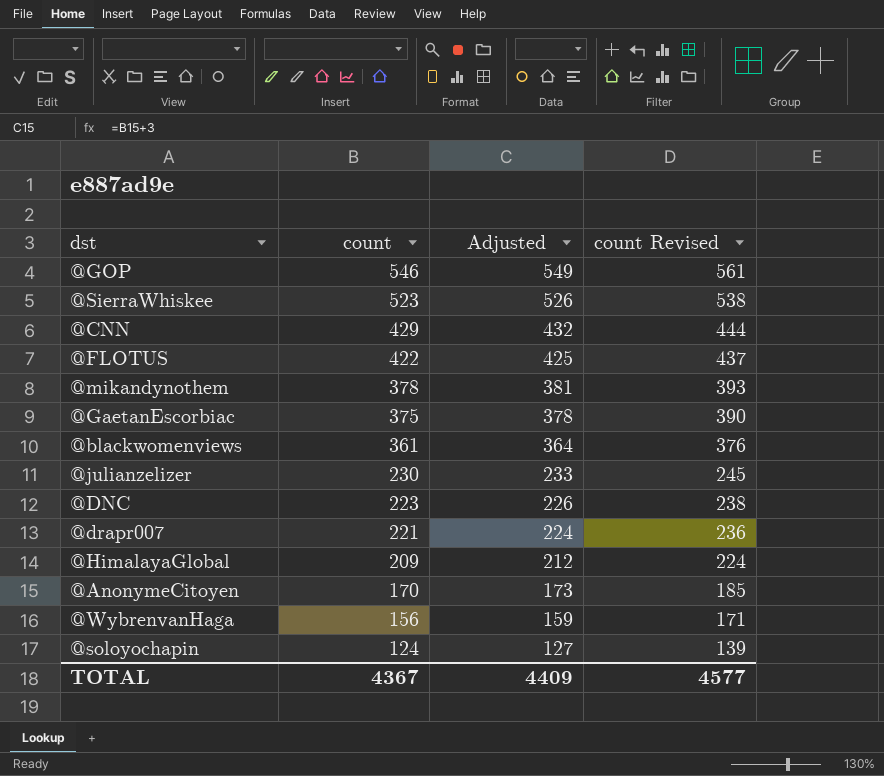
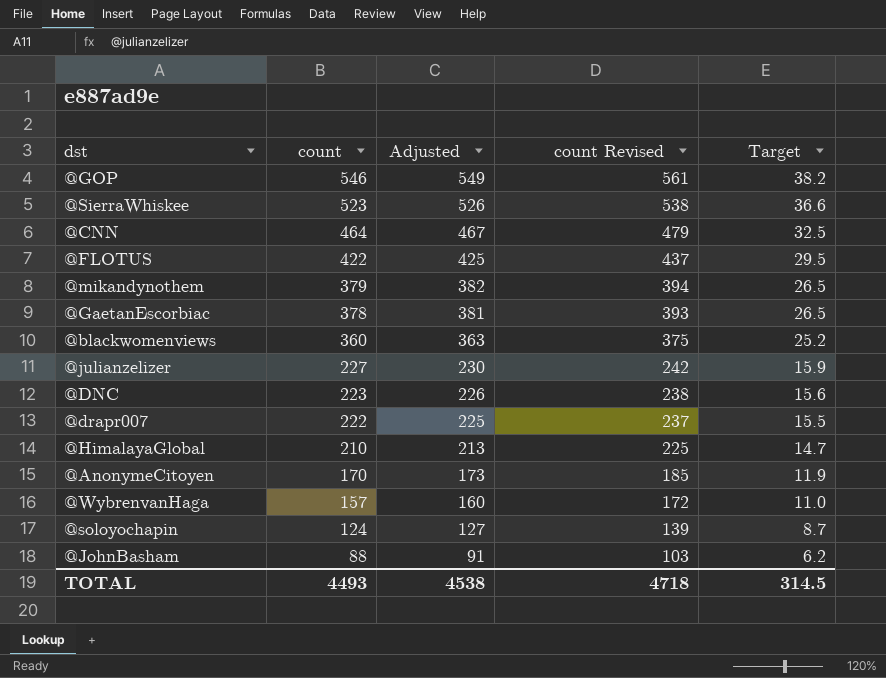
column Target | formula: none -> [count] * 0.07
@CNN | count: 429 -> 464
@CNN | Adjusted: 432 -> 467
@CNN | count Revised: 444 -> 479
@mikandynothem | count: 378 -> 379
@mikandynothem | Adjusted: 381 -> 382
@mikandynothem | count Revised: 393 -> 394
@GaetanEscorbiac | count: 375 -> 378
@GaetanEscorbiac | Adjusted: 378 -> 381
@GaetanEscorbiac | count Revised: 390 -> 393
@blackwomenviews | count: 361 -> 360
@blackwomenviews | Adjusted: 364 -> 363
@blackwomenviews | count Revised: 376 -> 375
@julianzelizer | count: 230 -> 227
@julianzelizer | Adjusted: 233 -> 230
@julianzelizer | count Revised: 245 -> 242
@drapr007 | count: 221 -> 222
@drapr007 | Adjusted: 224 -> 225
@drapr007 | count Revised: 236 -> 237
@HimalayaGlobal | count: 209 -> 210
@HimalayaGlobal | Adjusted: 212 -> 213
@HimalayaGlobal | count Revised: 224 -> 225
@WybrenvanHaga | count: 156 -> 157
@WybrenvanHaga | Adjusted: 159 -> 160
@WybrenvanHaga | count Revised: 171 -> 172
row @JohnBasham: none -> 88 | 91 | 103 | 6.2
TOTAL | count: 4367 -> 4493
TOTAL | Adjusted: 4409 -> 4538
TOTAL | count Revised: 4577 -> 4718

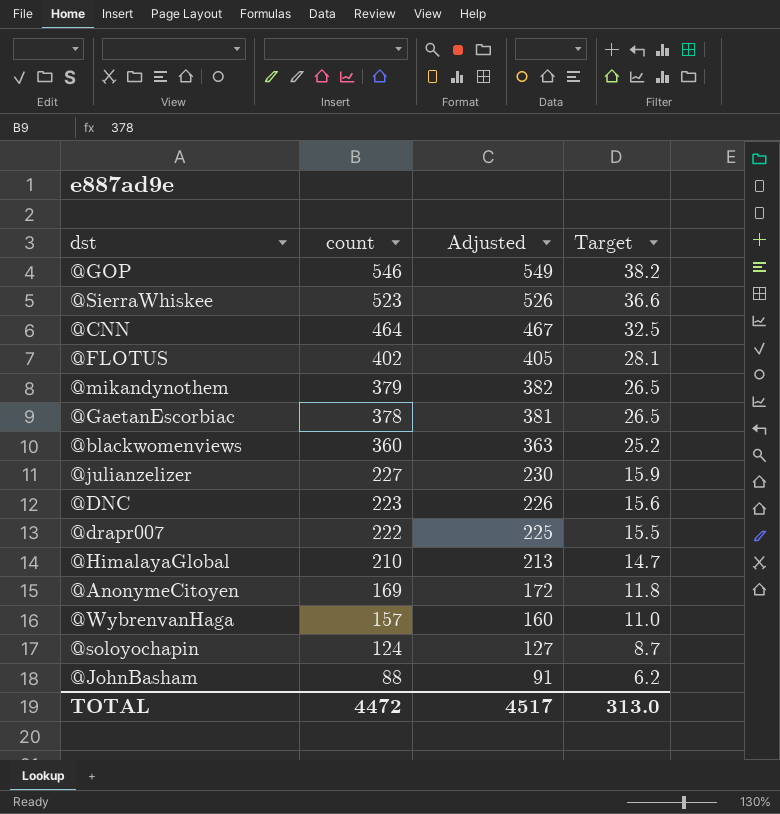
column count Revised | formula: [count] + 15 -> none
@FLOTUS | count: 422 -> 402
@FLOTUS | Adjusted: 425 -> 405
@FLOTUS | Target: 29.5 -> 28.1
@AnonymeCitoyen | count: 170 -> 169
@AnonymeCitoyen | Adjusted: 173 -> 172
@AnonymeCitoyen | Target: 11.9 -> 11.8
TOTAL | count: 4493 -> 4472
TOTAL | Adjusted: 4538 -> 4517
TOTAL | Target: 314.5 -> 313.0

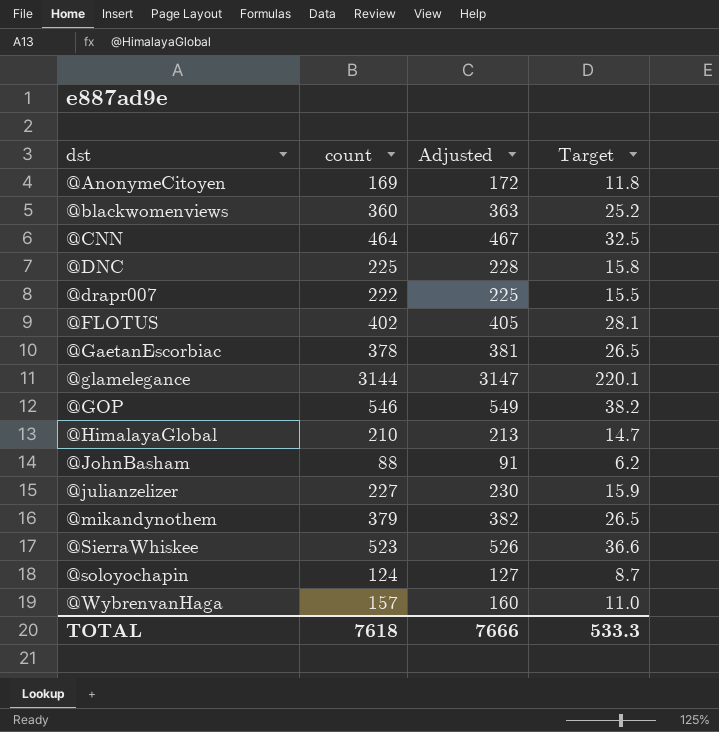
row order: count descending -> dst ascending
@DNC | count: 223 -> 225
@DNC | Adjusted: 226 -> 228
@DNC | Target: 15.6 -> 15.8
row @glamelegance: none -> 3144 | 3147 | 220.1
TOTAL | count: 4472 -> 7618
TOTAL | Adjusted: 4517 -> 7666
TOTAL | Target: 313.0 -> 533.3

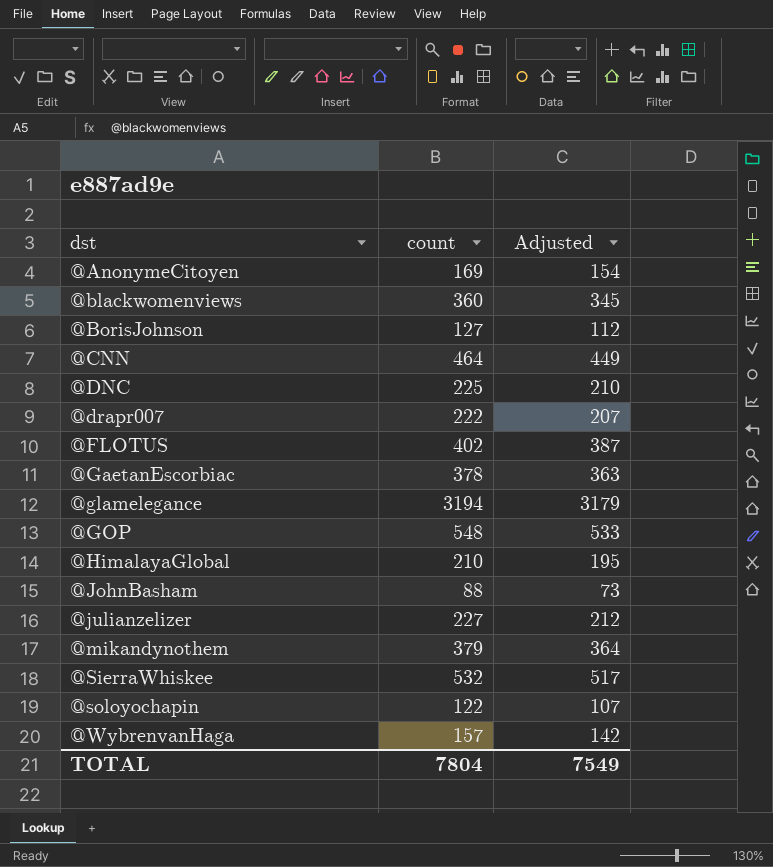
column Target | formula: [count] * 0.07 -> none
column Adjusted | formula: [count] + 3 -> [count] - 15
row @BorisJohnson: none -> 127 | 112
@glamelegance | count: 3144 -> 3194
@GOP | count: 546 -> 548
@SierraWhiskee | count: 523 -> 532
@soloyochapin | count: 124 -> 122
TOTAL | count: 7618 -> 7804
TOTAL | Adjusted: 7666 -> 7549

